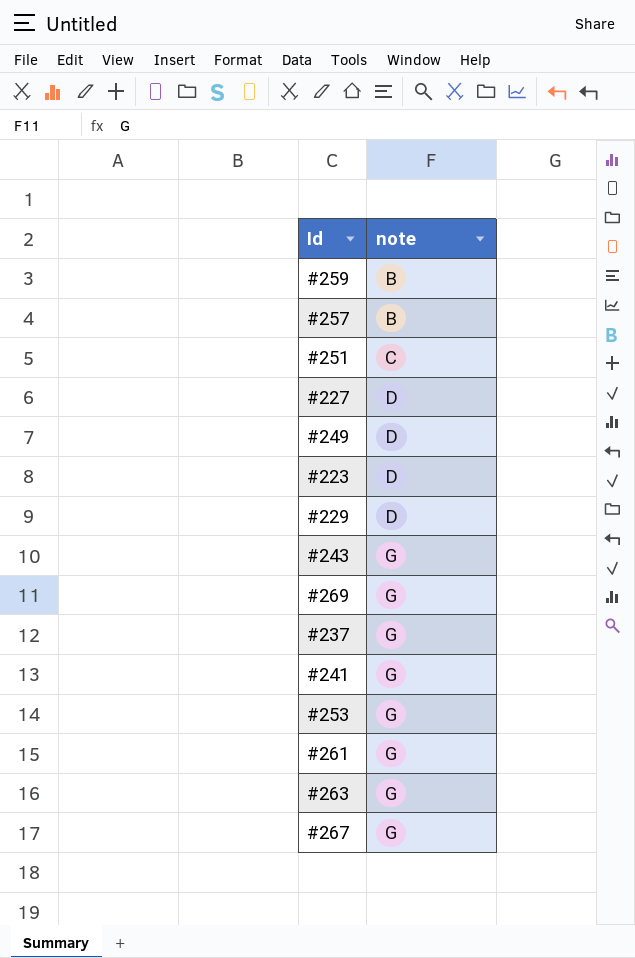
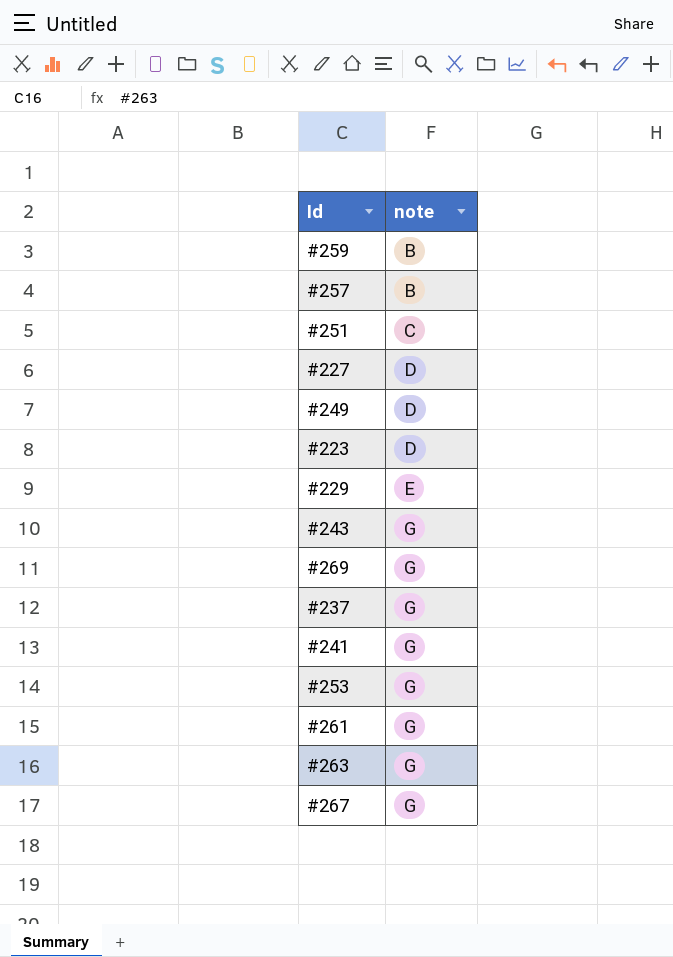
#229 | note: D -> E

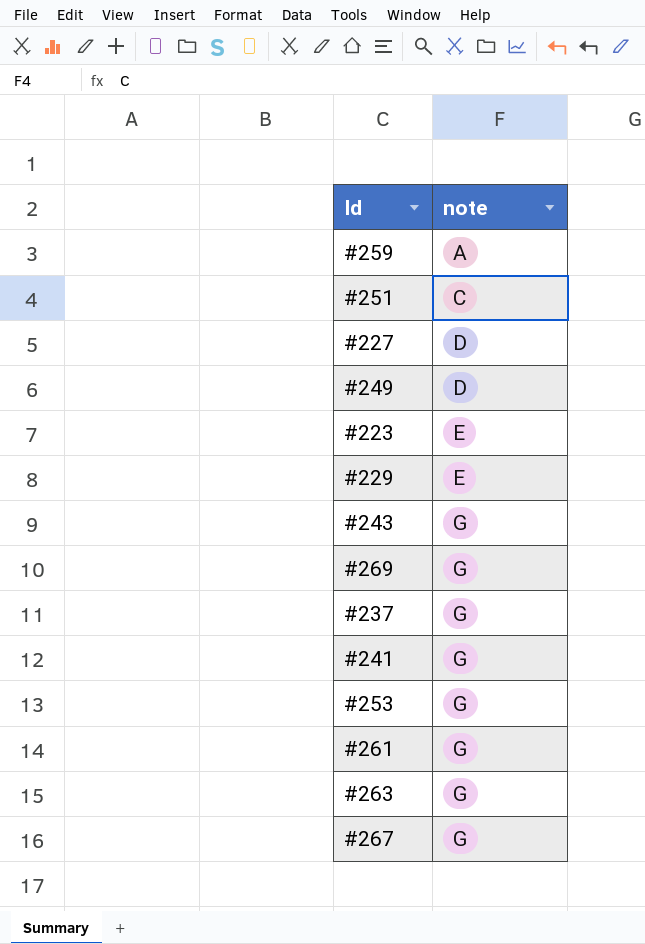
row #257: B -> none
#259 | note: B -> A
#223 | note: D -> E

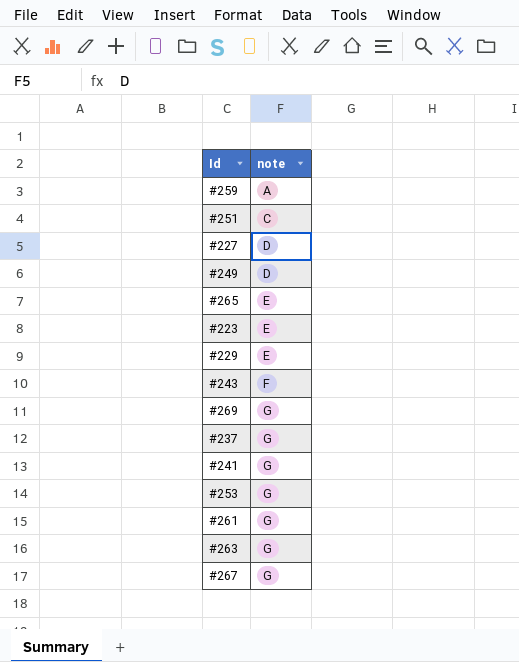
row #265: none -> E
#243 | note: G -> F

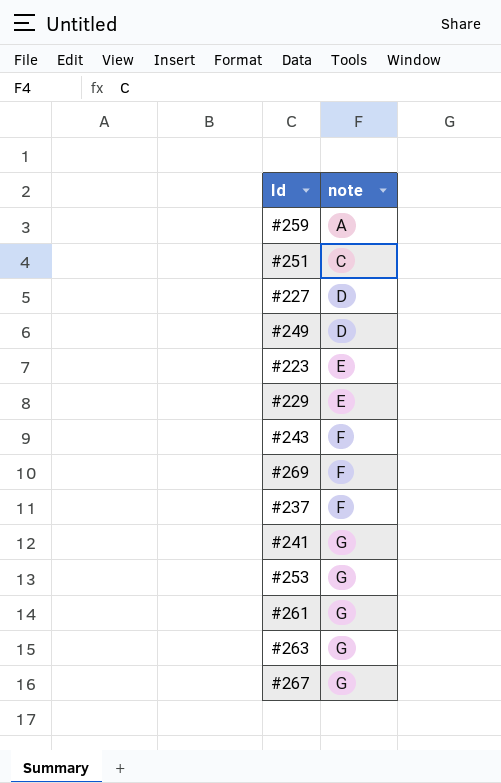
row #265: E -> none
#269 | note: G -> F
#237 | note: G -> F

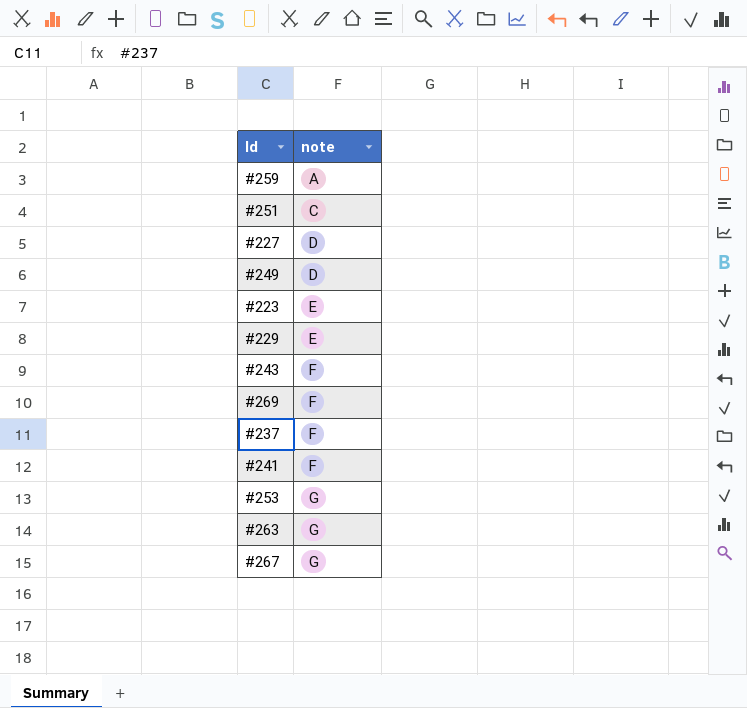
row #261: G -> none
#241 | note: G -> F

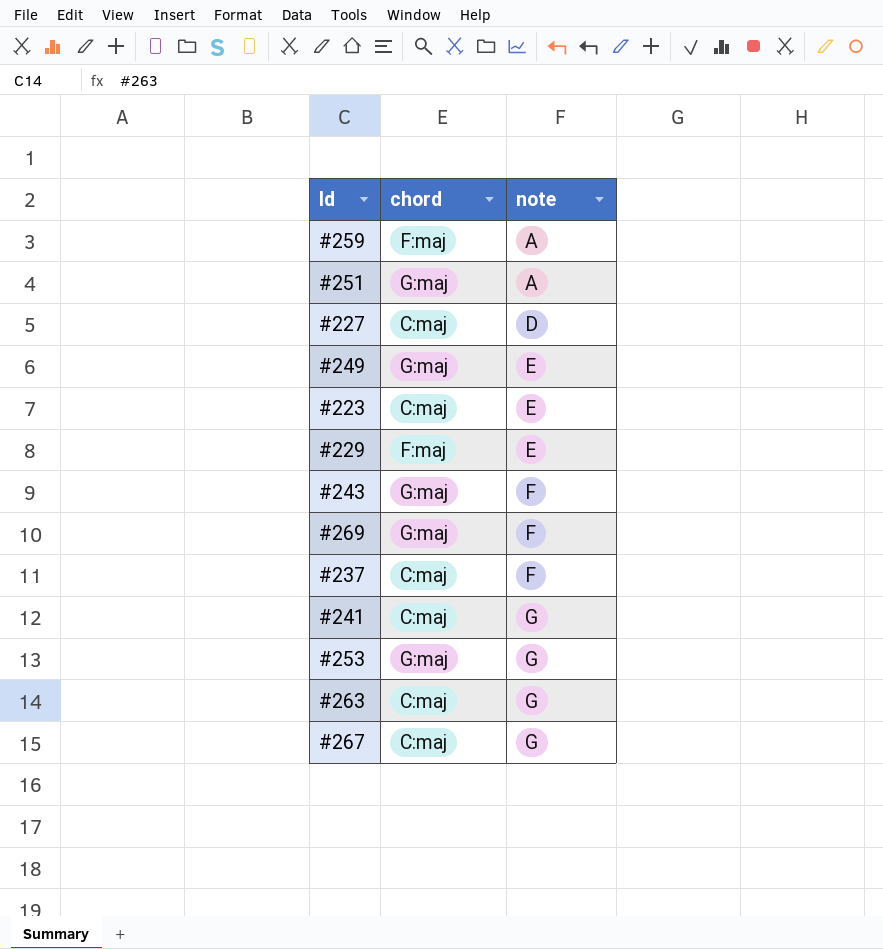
column chord | position: none -> 2
#251 | note: C -> A
#249 | note: D -> E
#241 | note: F -> G

